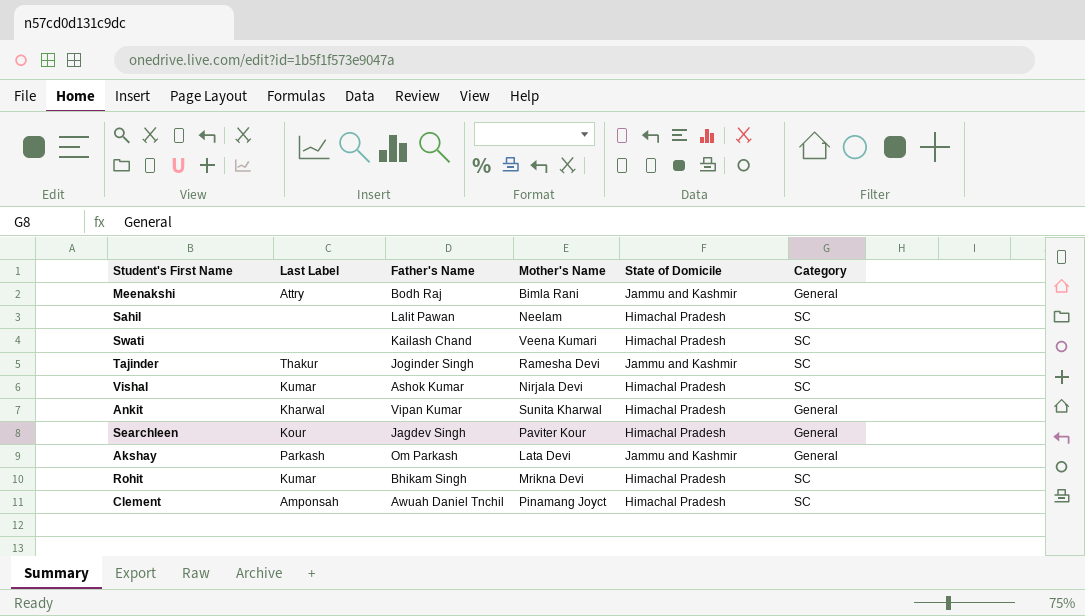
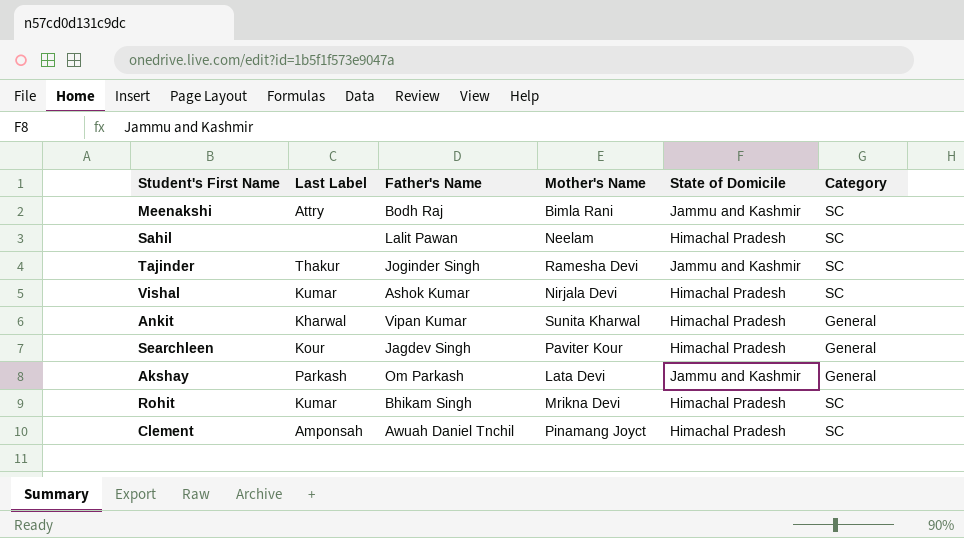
row Swati: none | Kailash Chand | Veena Kumari | Himachal Pradesh | SC -> none
Meenakshi | Category: General -> SC

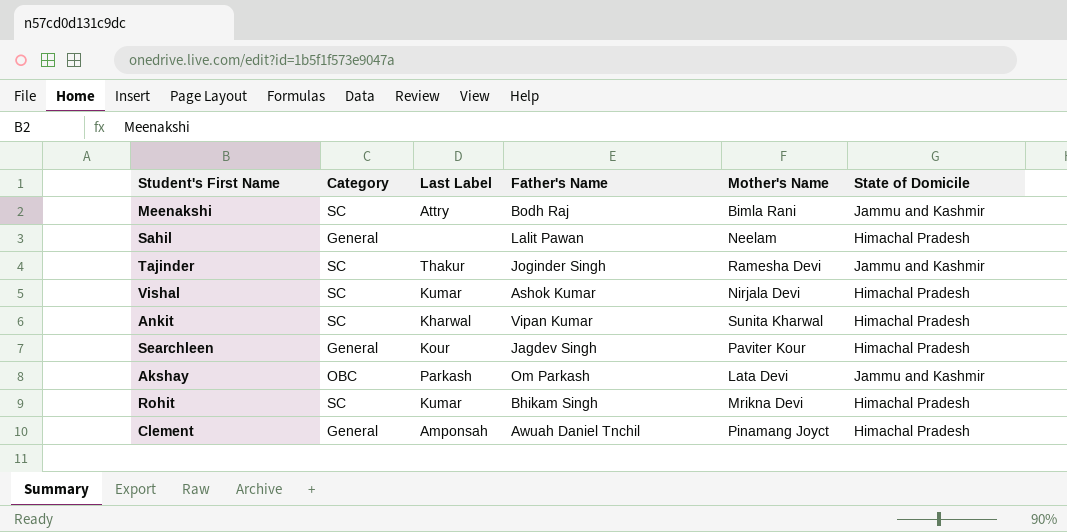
column Category | position: 6 -> 2
Sahil | Category: SC -> General
Ankit | Category: General -> SC
Akshay | Category: General -> OBC
Clement | Category: SC -> General

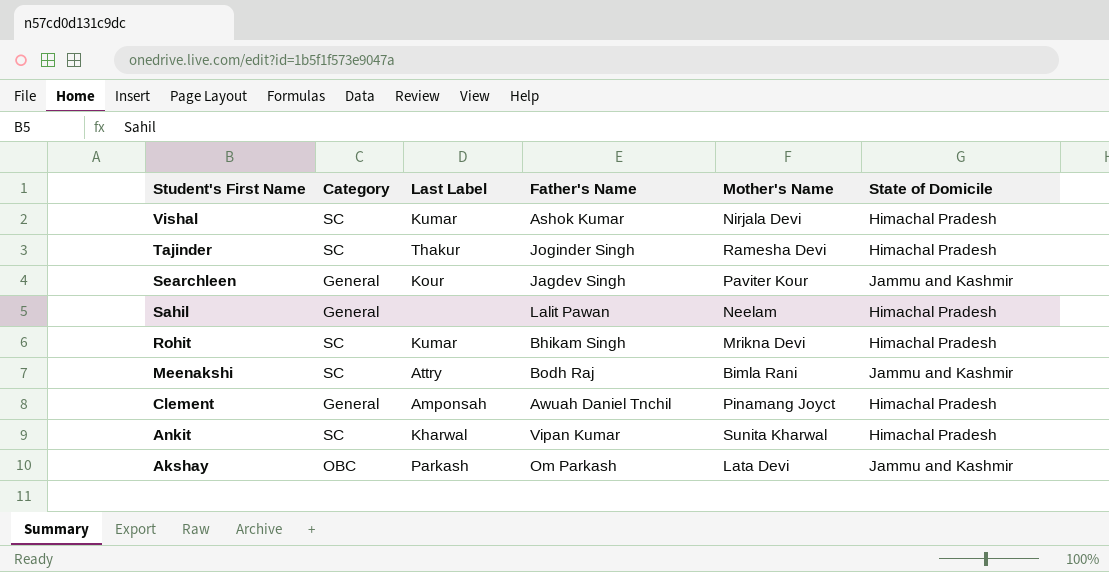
row order: none -> Student's First Name descending
Tajinder | State of Domicile: Jammu and Kashmir -> Himachal Pradesh
Searchleen | State of Domicile: Himachal Pradesh -> Jammu and Kashmir

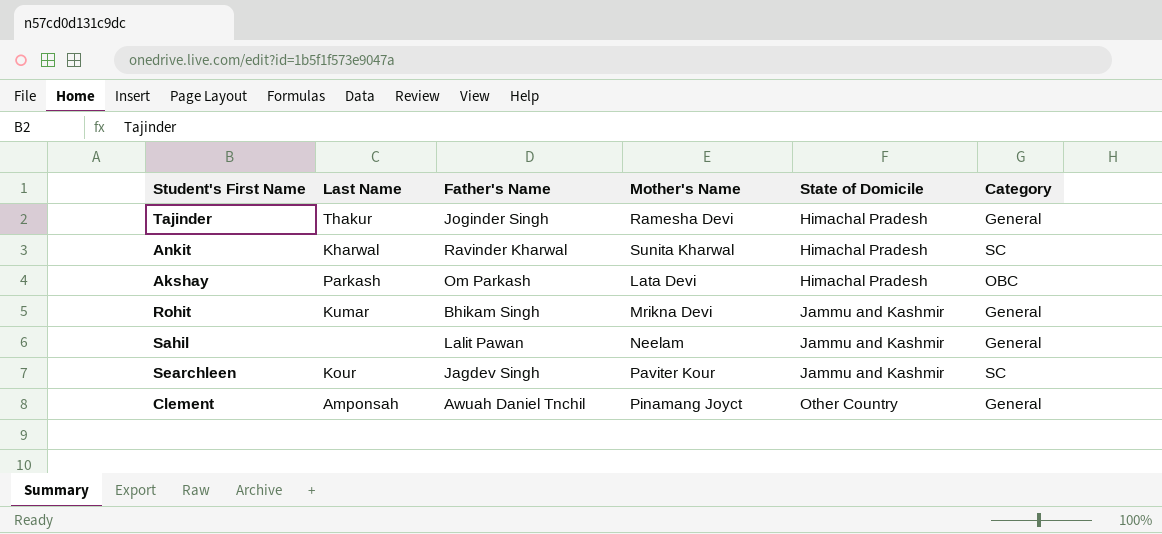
row order: Student's First Name descending -> State of Domicile ascending
column name: Last Label -> Last Name
column Category | position: 2 -> 6
row Vishal: SC | Kumar | Ashok Kumar | Nirjala Devi | Himachal Pradesh -> none
row Meenakshi: SC | Attry | Bodh Raj | Bimla Rani | Jammu and Kashmir -> none
Tajinder | Category: SC -> General
Ankit | Father's Name: Vipan Kumar -> Ravinder Kharwal
Akshay | State of Domicile: Jammu and Kashmir -> Himachal Pradesh
Rohit | State of Domicile: Himachal Pradesh -> Jammu and Kashmir
Rohit | Category: SC -> General
Sahil | State of Domicile: Himachal Pradesh -> Jammu and Kashmir
Searchleen | Category: General -> SC
Clement | State of Domicile: Himachal Pradesh -> Other Country

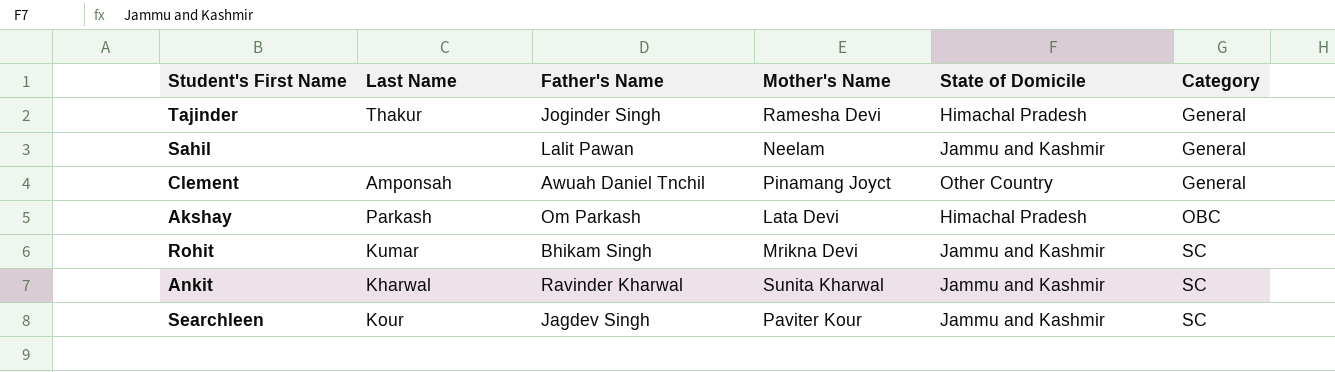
row order: State of Domicile ascending -> Category ascending
Rohit | Category: General -> SC
Ankit | State of Domicile: Himachal Pradesh -> Jammu and Kashmir

